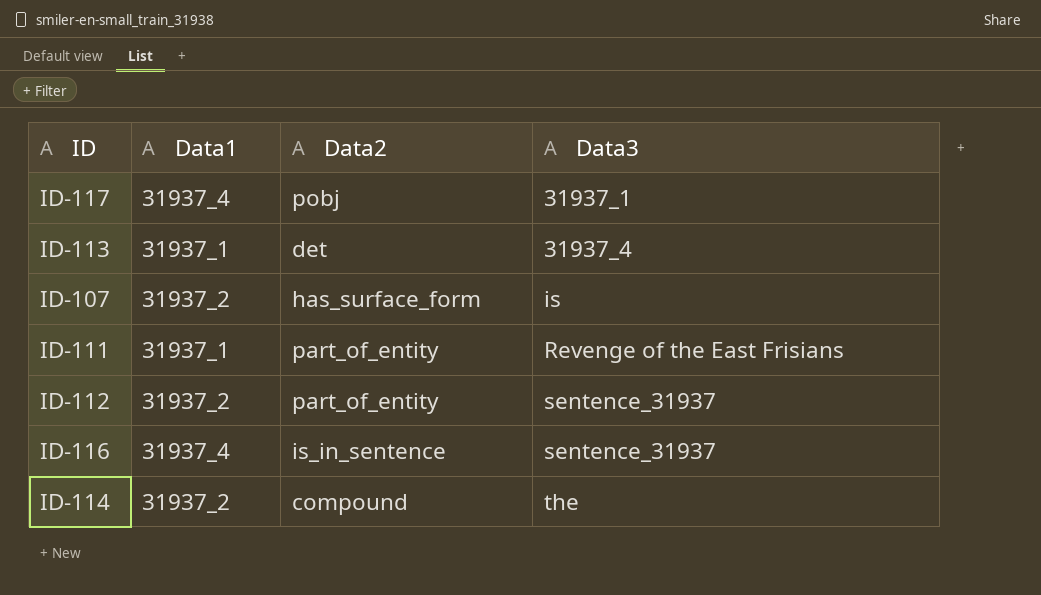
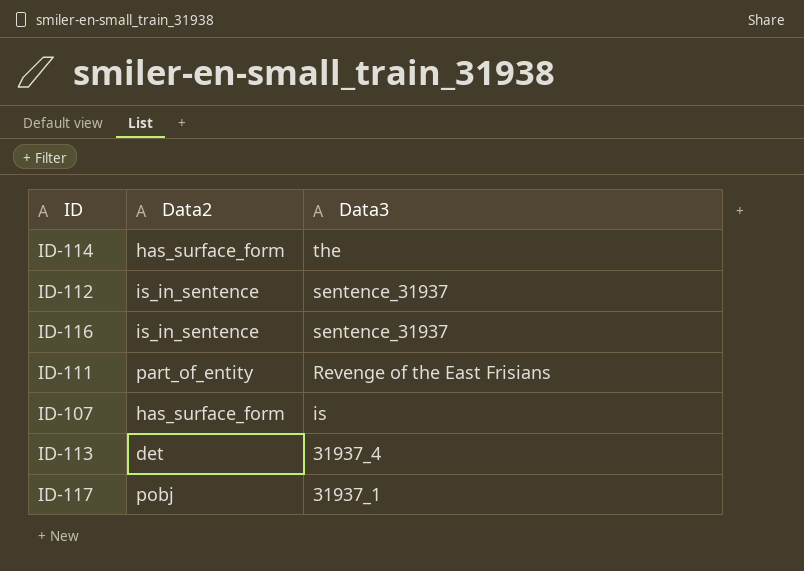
row order: Data3 ascending -> Data3 descending
column Data1 | position: 2 -> none
ID-114 | Data2: compound -> has_surface_form
ID-112 | Data2: part_of_entity -> is_in_sentence

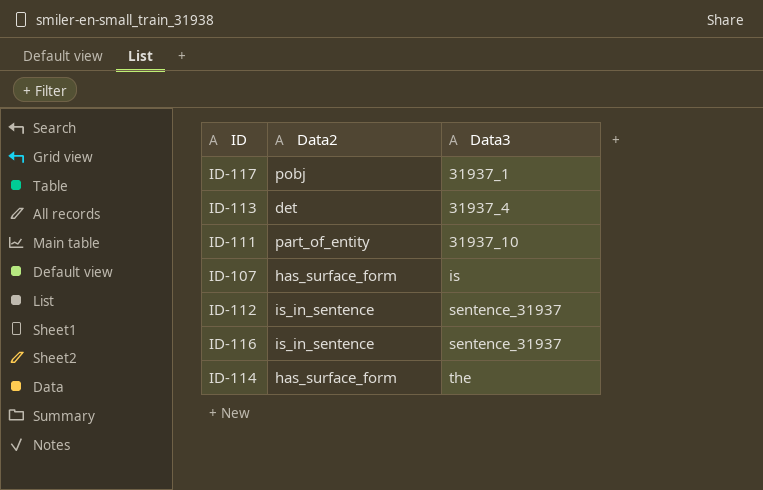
row order: Data3 descending -> Data3 ascending
ID-111 | Data3: Revenge of the East Frisians -> 31937_10

